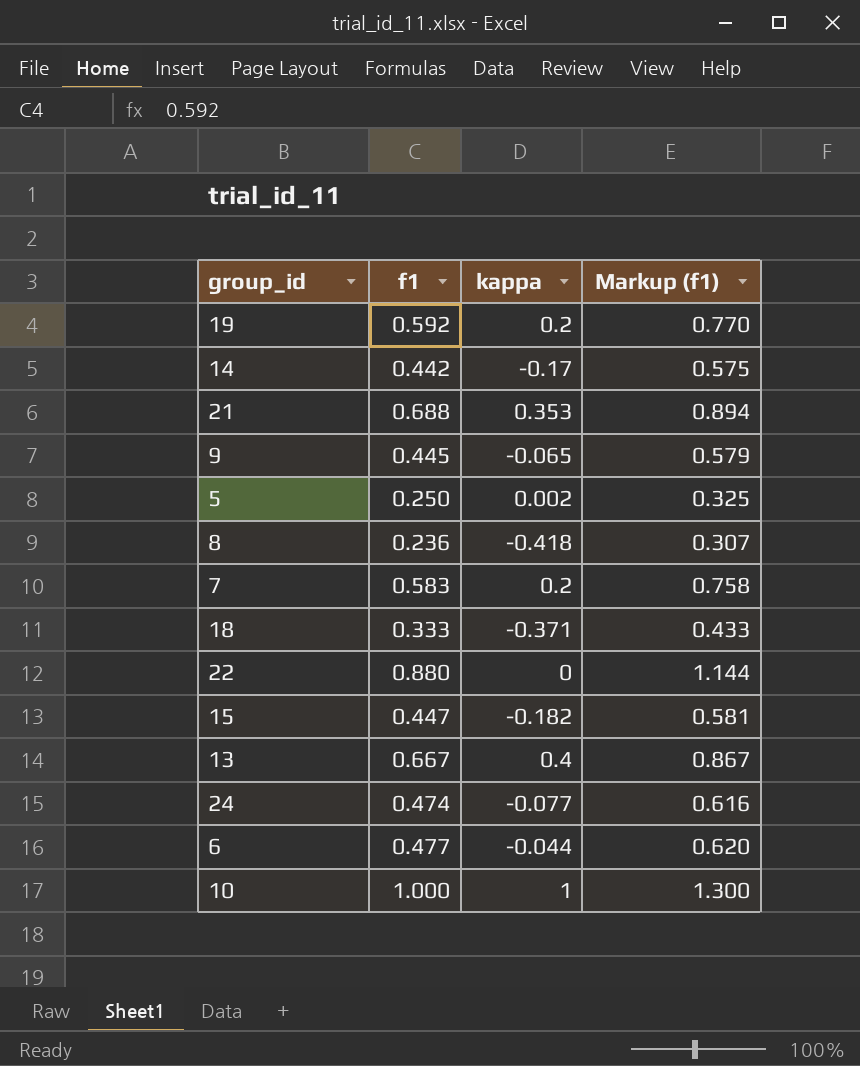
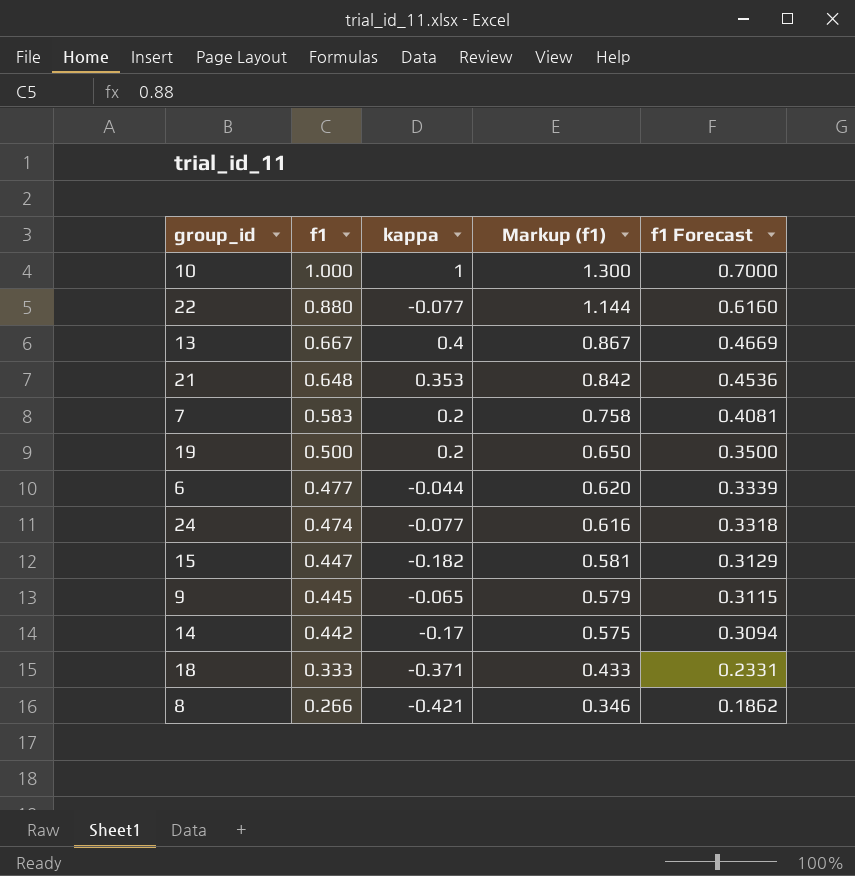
row order: none -> f1 descending
column f1 Forecast | formula: none -> [f1] * 0.7
row 5: 0.250 | 0.002 | 0.325 -> none
22 | kappa: 0 -> -0.077
21 | f1: 0.688 -> 0.648
21 | Markup (f1): 0.894 -> 0.842
19 | f1: 0.592 -> 0.500
19 | Markup (f1): 0.770 -> 0.650
8 | f1: 0.236 -> 0.266
8 | kappa: -0.418 -> -0.421
8 | Markup (f1): 0.307 -> 0.346

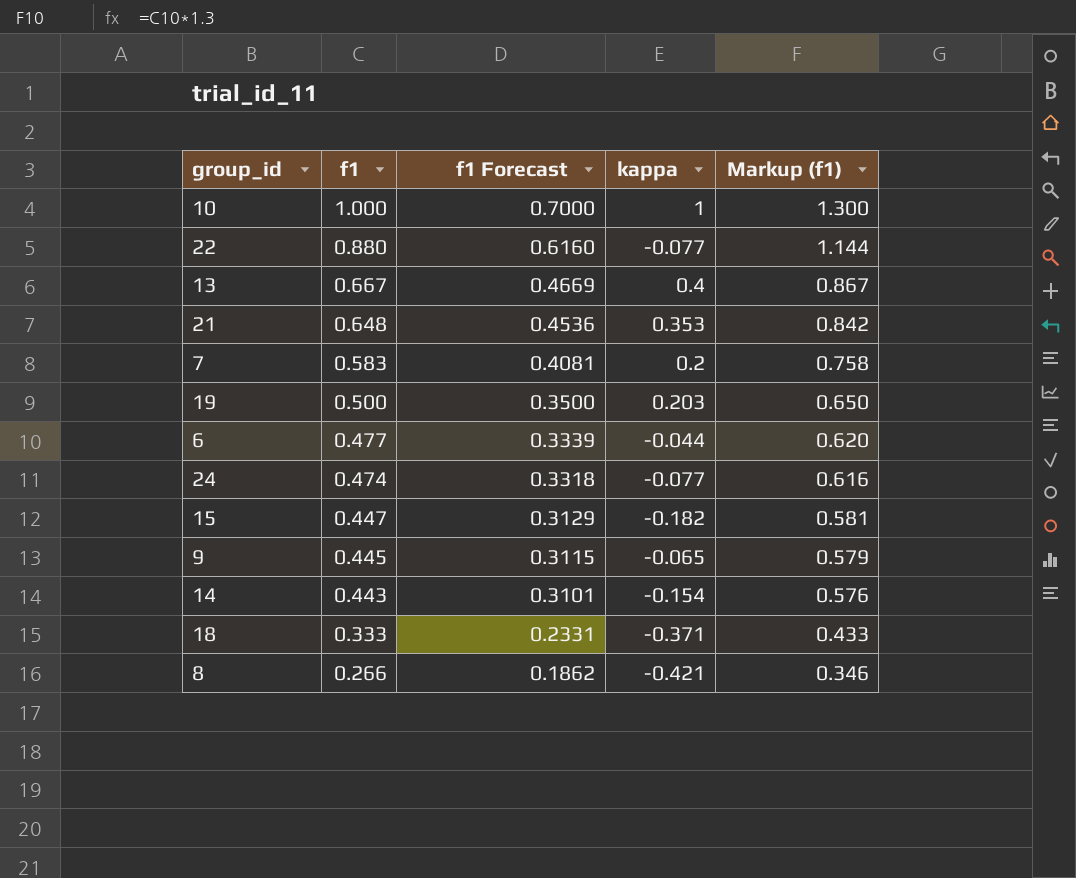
column f1 Forecast | position: 5 -> 3
19 | kappa: 0.2 -> 0.203
14 | f1: 0.442 -> 0.443
14 | f1 Forecast: 0.3094 -> 0.3101
14 | kappa: -0.17 -> -0.154
14 | Markup (f1): 0.575 -> 0.576

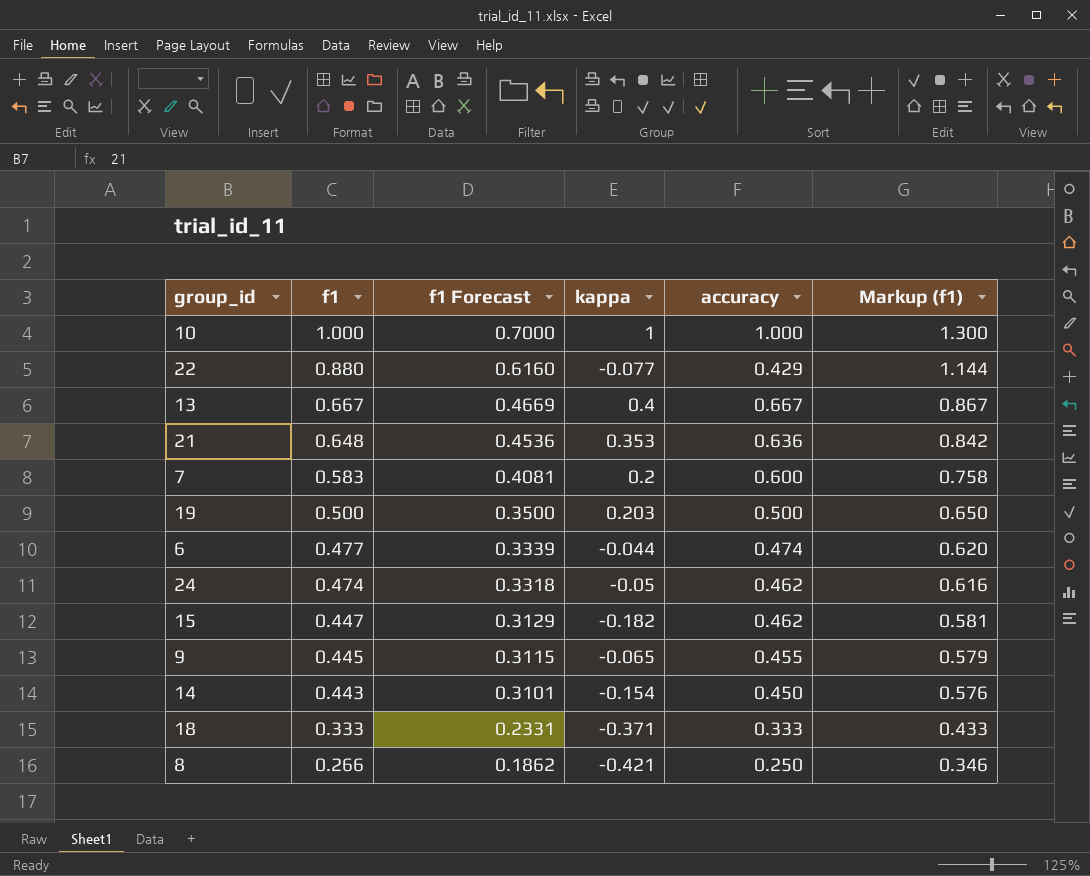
column accuracy | position: none -> 5
24 | kappa: -0.077 -> -0.05

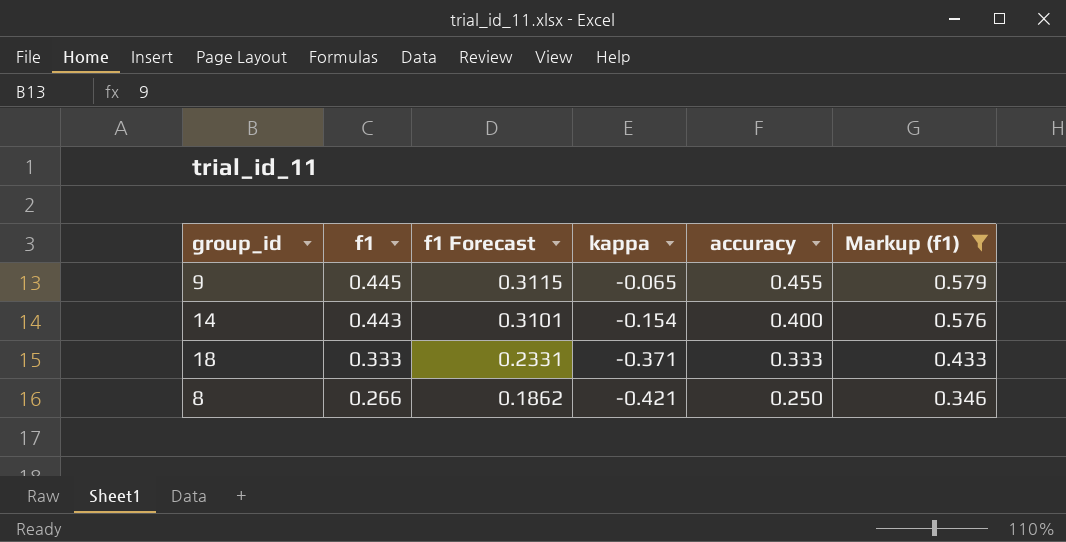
filter: none -> Markup (f1) <= 0.579
14 | accuracy: 0.450 -> 0.400

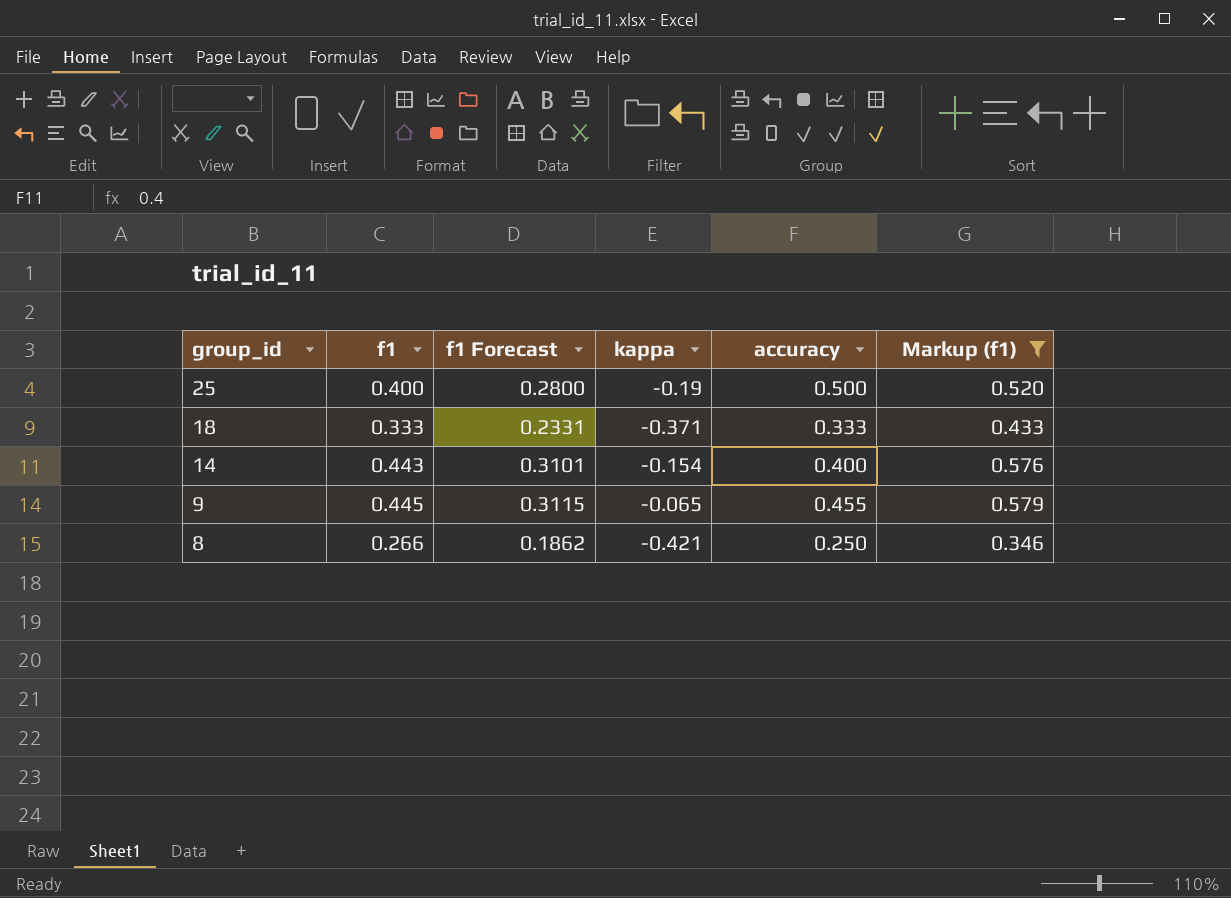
row order: f1 descending -> group_id descending
row 25: none -> 0.400 | 0.2800 | -0.19 | 0.500 | 0.520

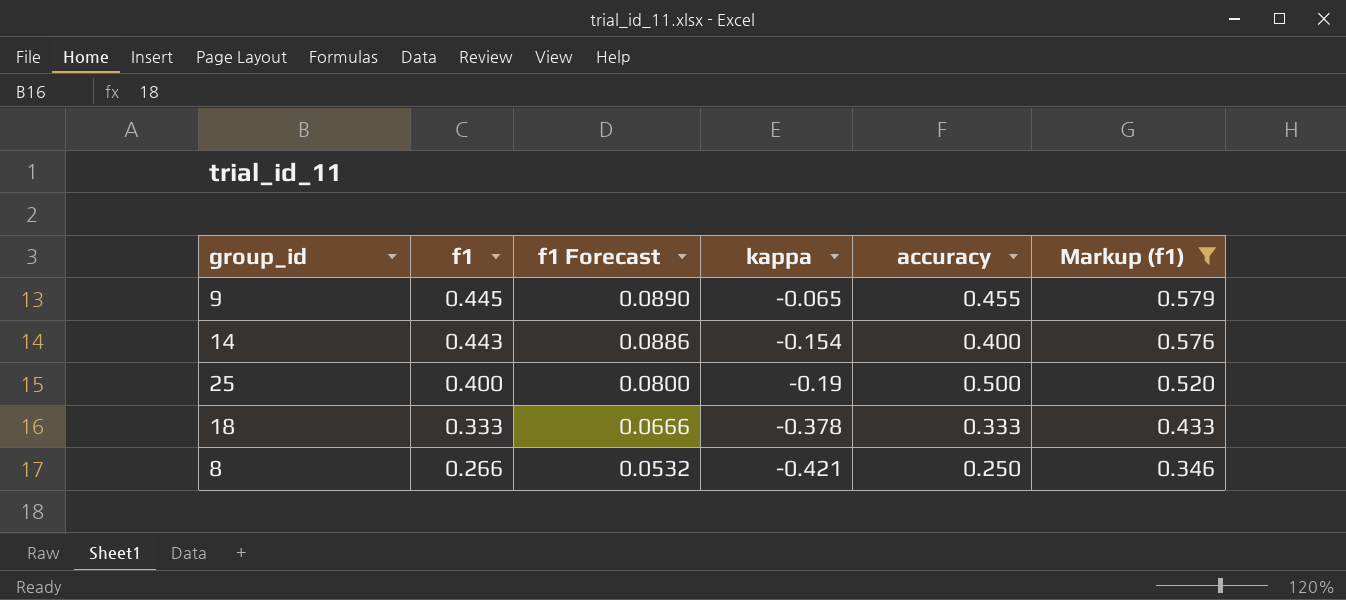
row order: group_id descending -> f1 descending
column f1 Forecast | formula: [f1] * 0.7 -> [f1] * 0.2
18 | kappa: -0.371 -> -0.378

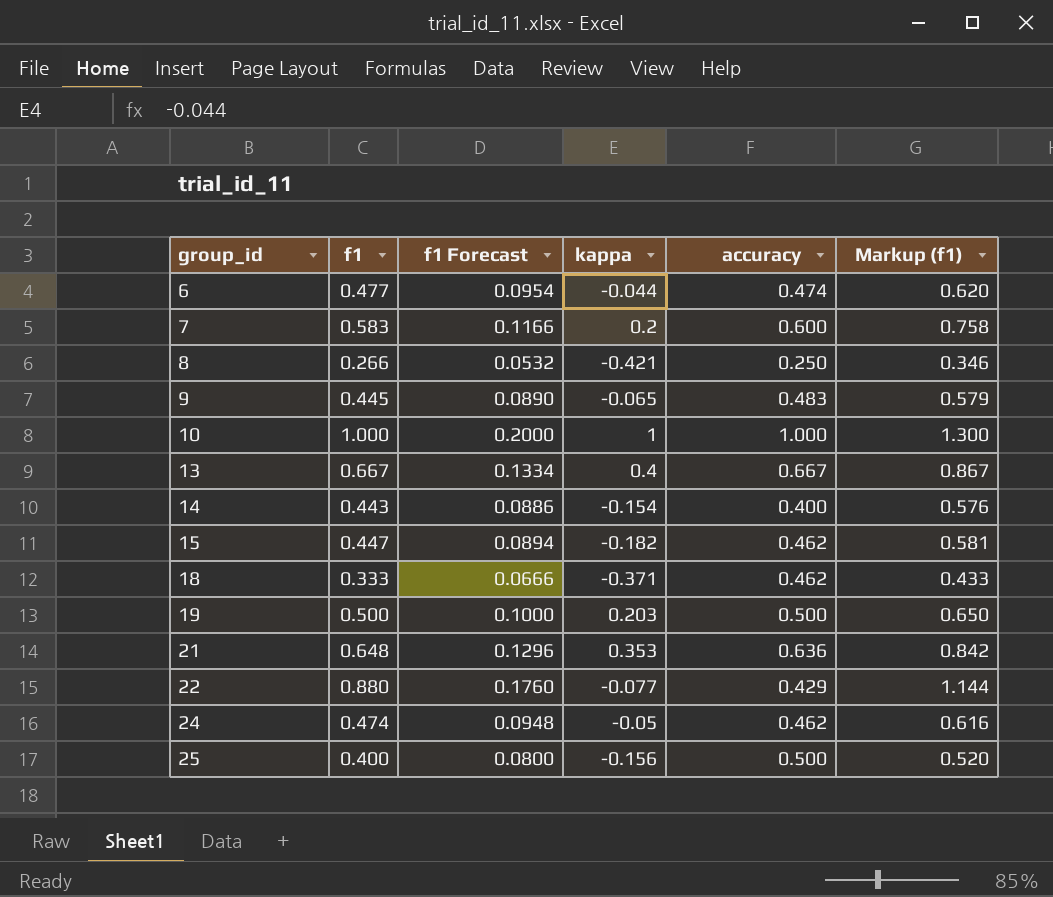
filter: Markup (f1) <= 0.579 -> none
row order: f1 descending -> group_id ascending
9 | accuracy: 0.455 -> 0.483
18 | kappa: -0.378 -> -0.371
18 | accuracy: 0.333 -> 0.462
25 | kappa: -0.19 -> -0.156

